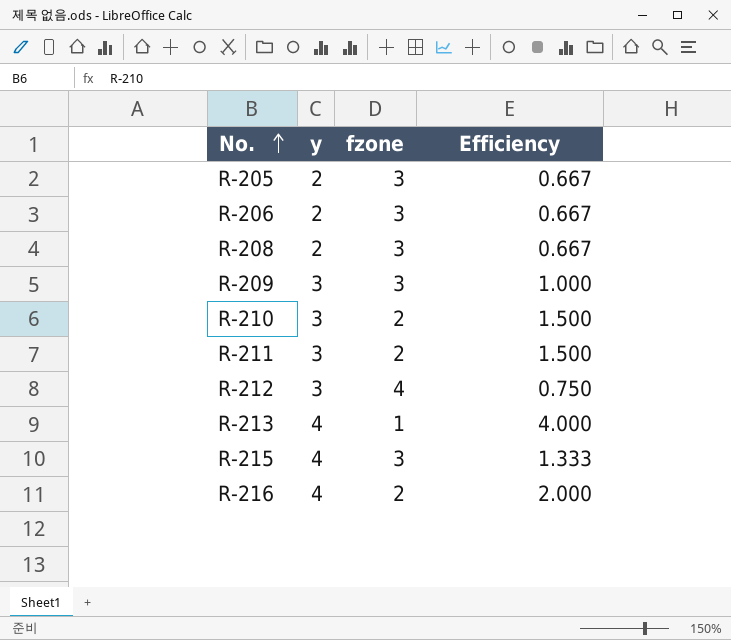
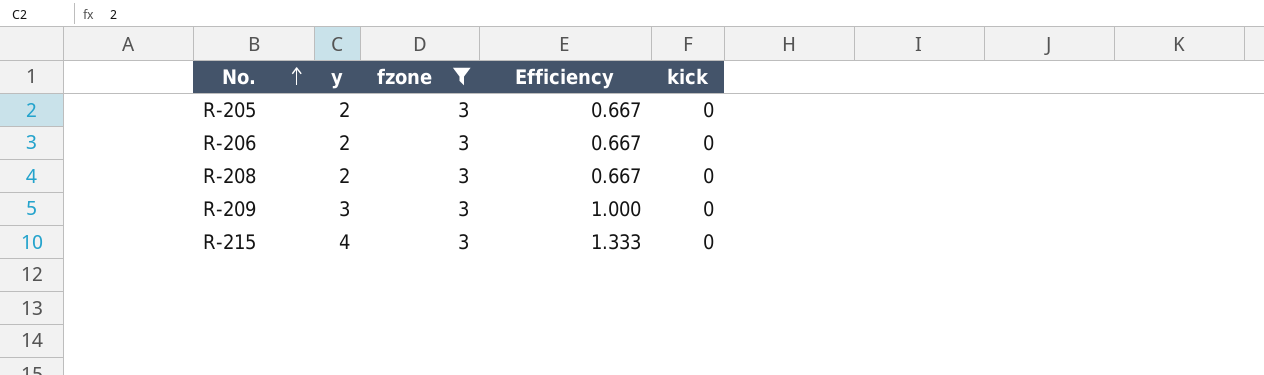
filter: none -> fzone = 3
column kick | position: none -> 5

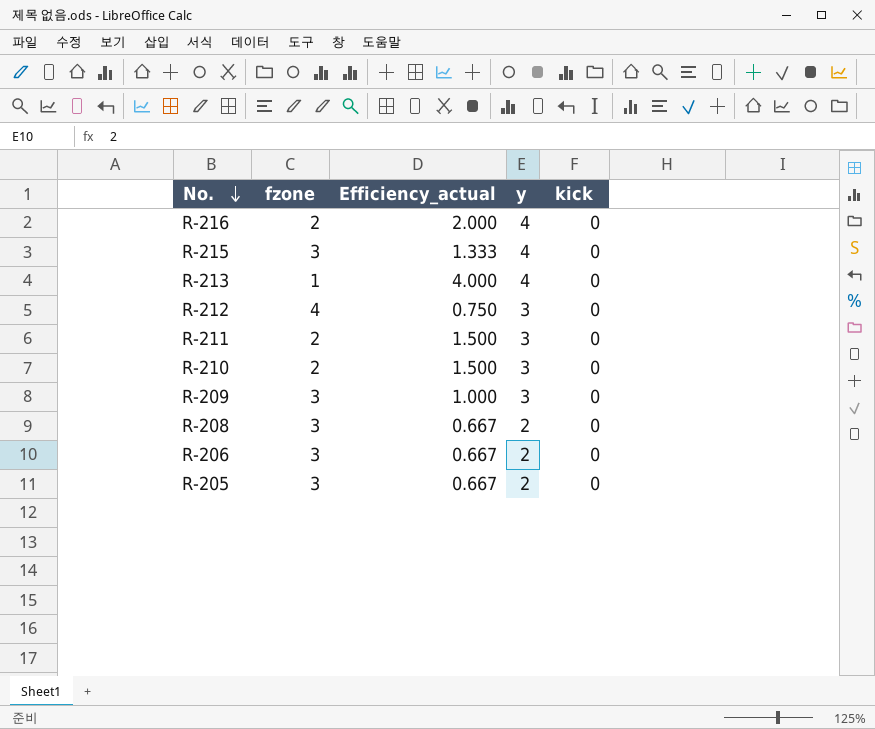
filter: fzone = 3 -> none
row order: No. ascending -> No. descending
column name: Efficiency -> Efficiency_actual
column y | position: 2 -> 4

